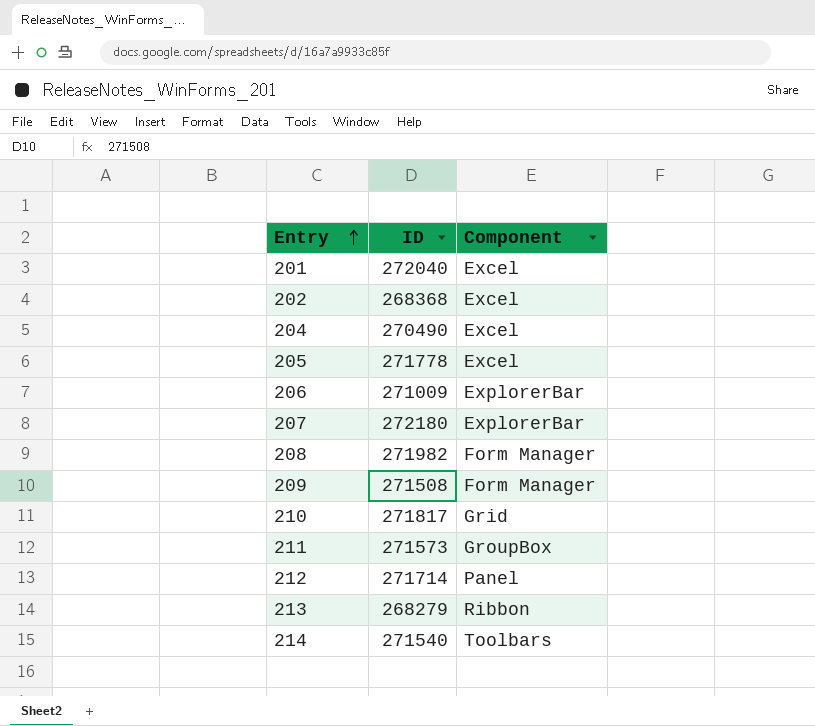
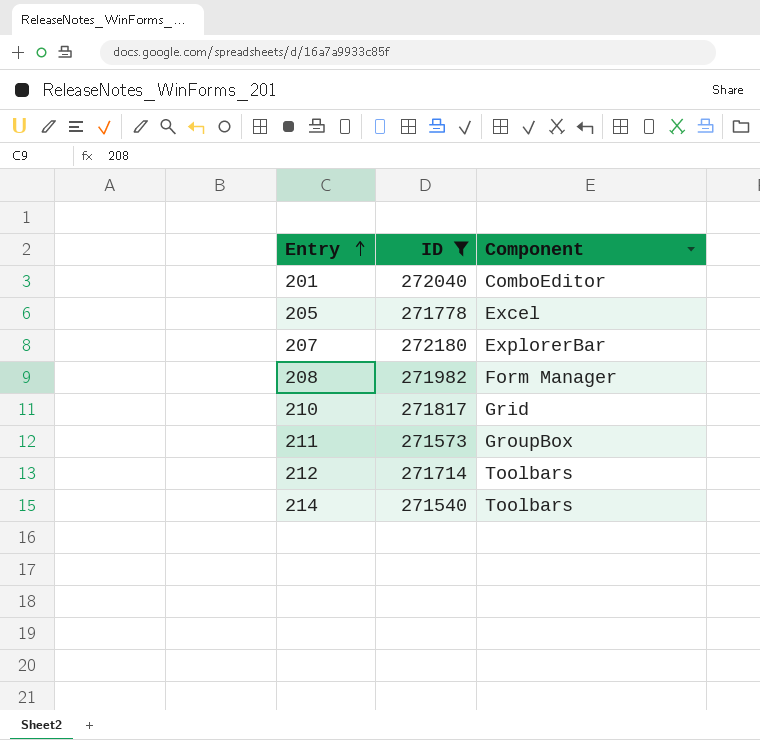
filter: none -> ID >= 271540
201 | Component: Excel -> ComboEditor
212 | Component: Panel -> Toolbars

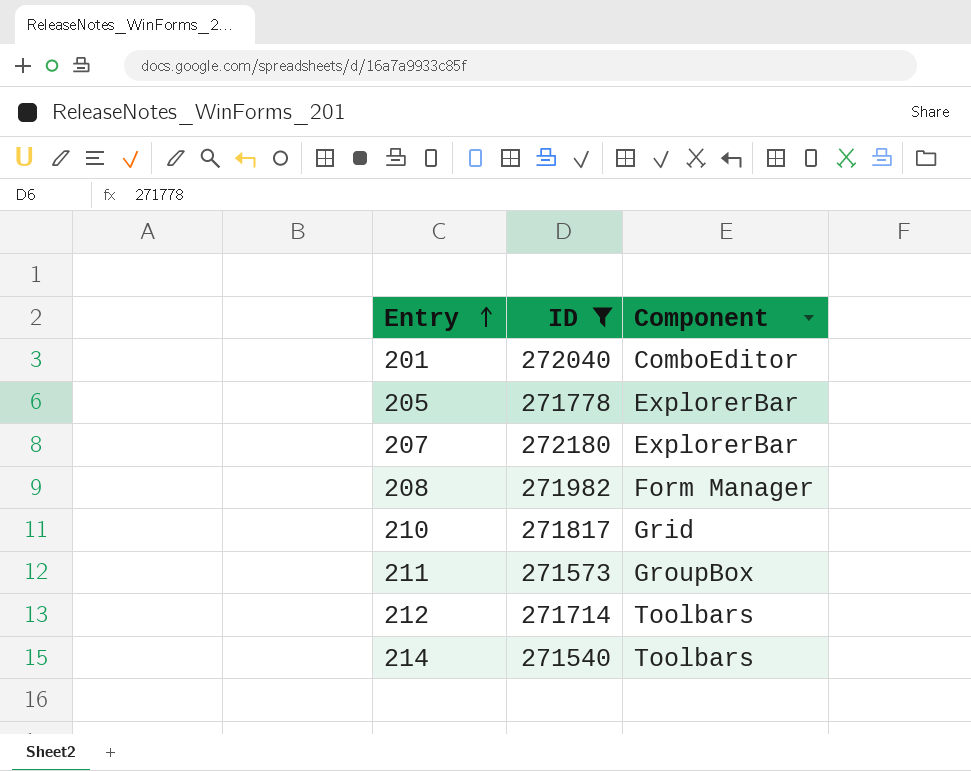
205 | Component: Excel -> ExplorerBar

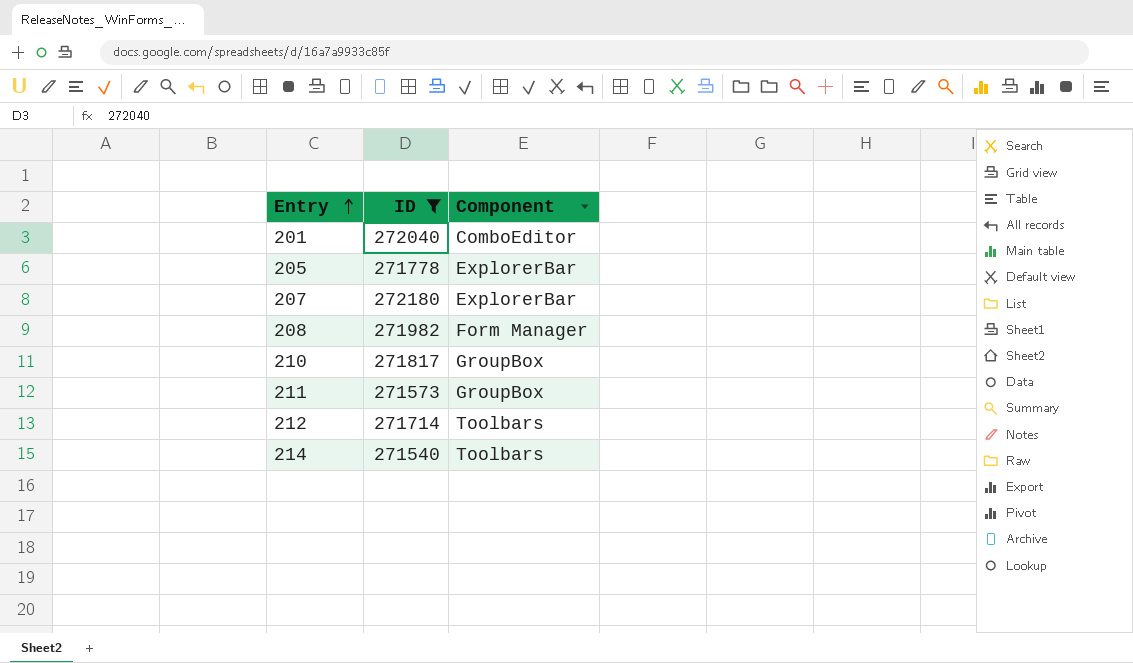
210 | Component: Grid -> GroupBox

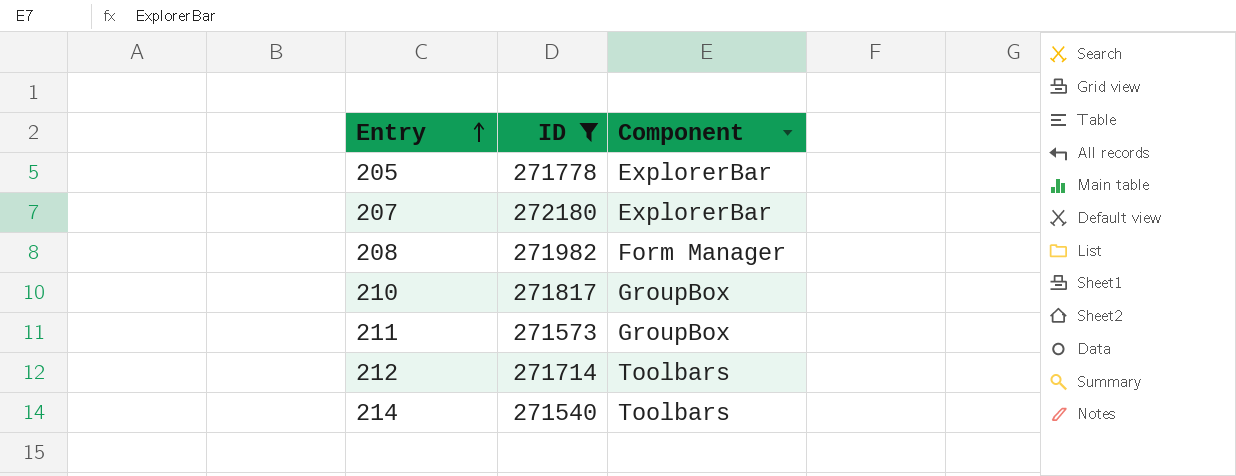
row 201: 272040 | ComboEditor -> none

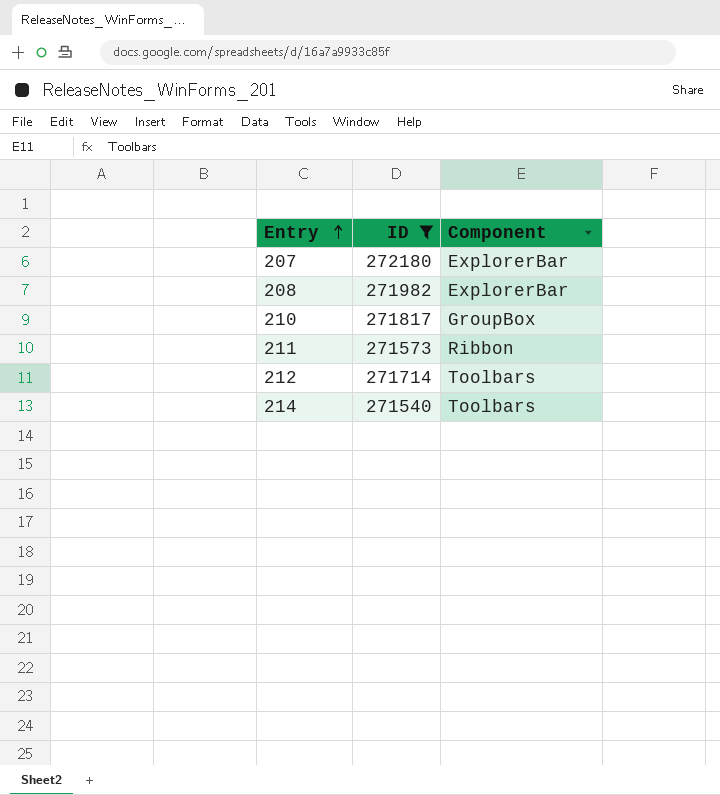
row 205: 271778 | ExplorerBar -> none
208 | Component: Form Manager -> ExplorerBar
211 | Component: GroupBox -> Ribbon

